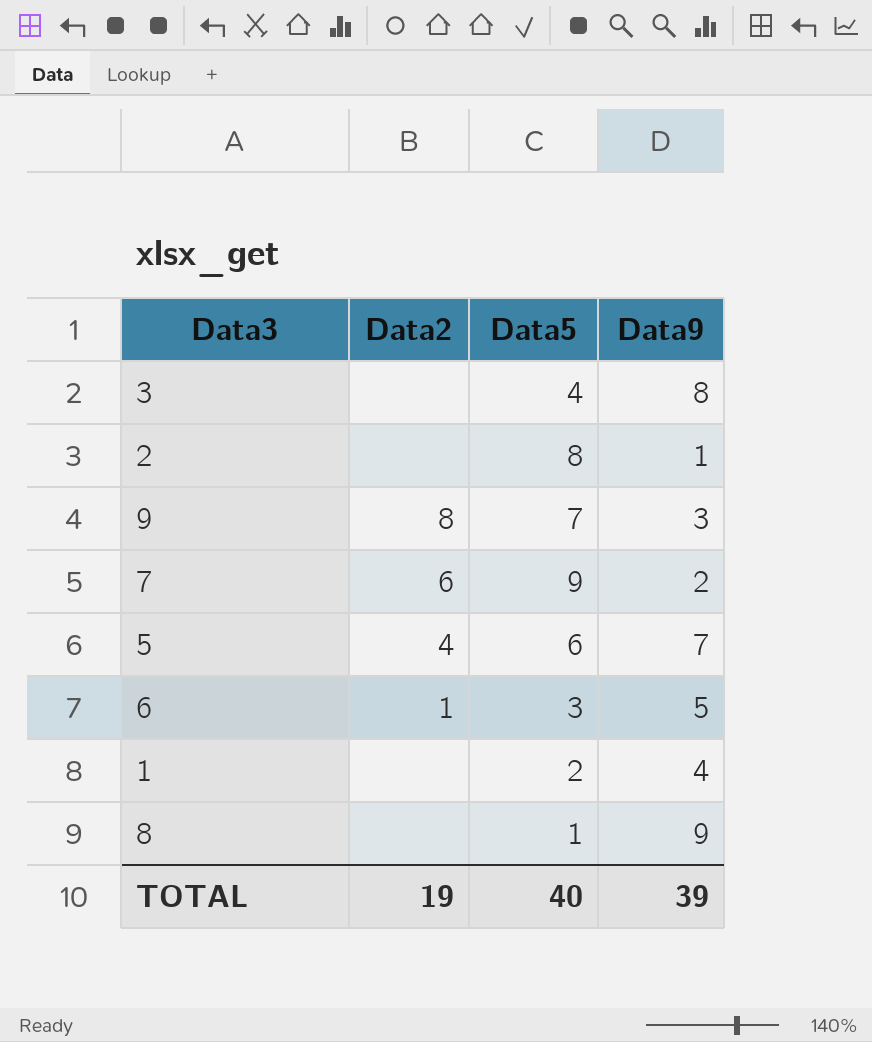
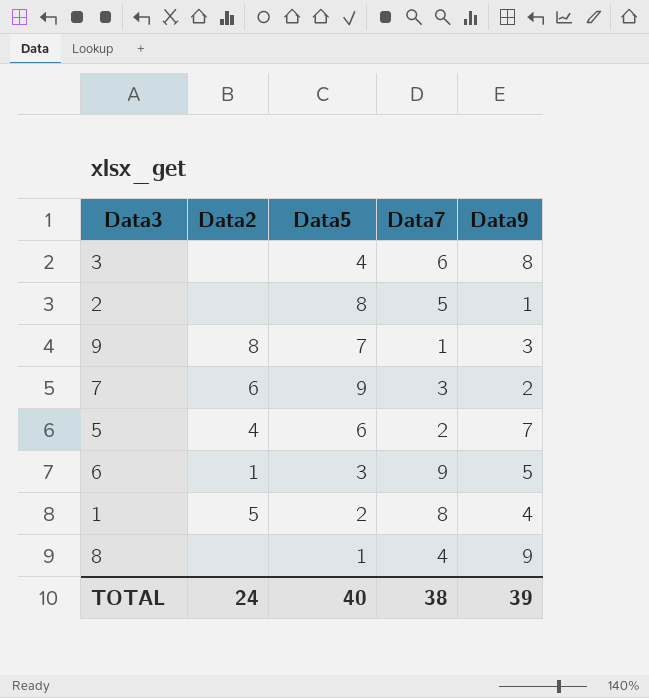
column Data7 | position: none -> 4
1 | Data2: none -> 5
TOTAL | Data2: 19 -> 24

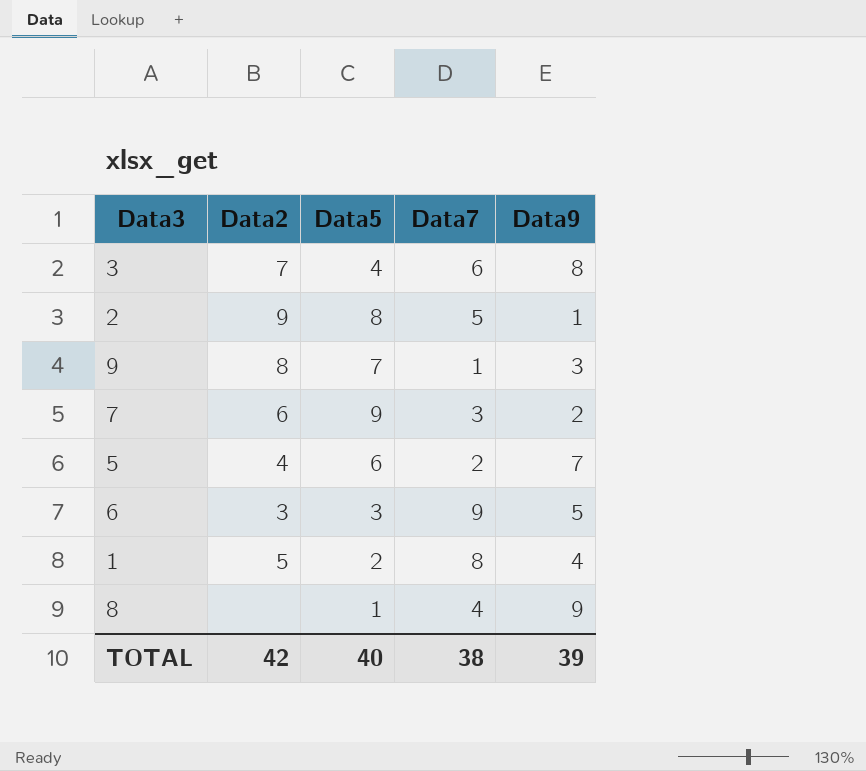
3 | Data2: none -> 7
2 | Data2: none -> 9
6 | Data2: 1 -> 3
TOTAL | Data2: 24 -> 42

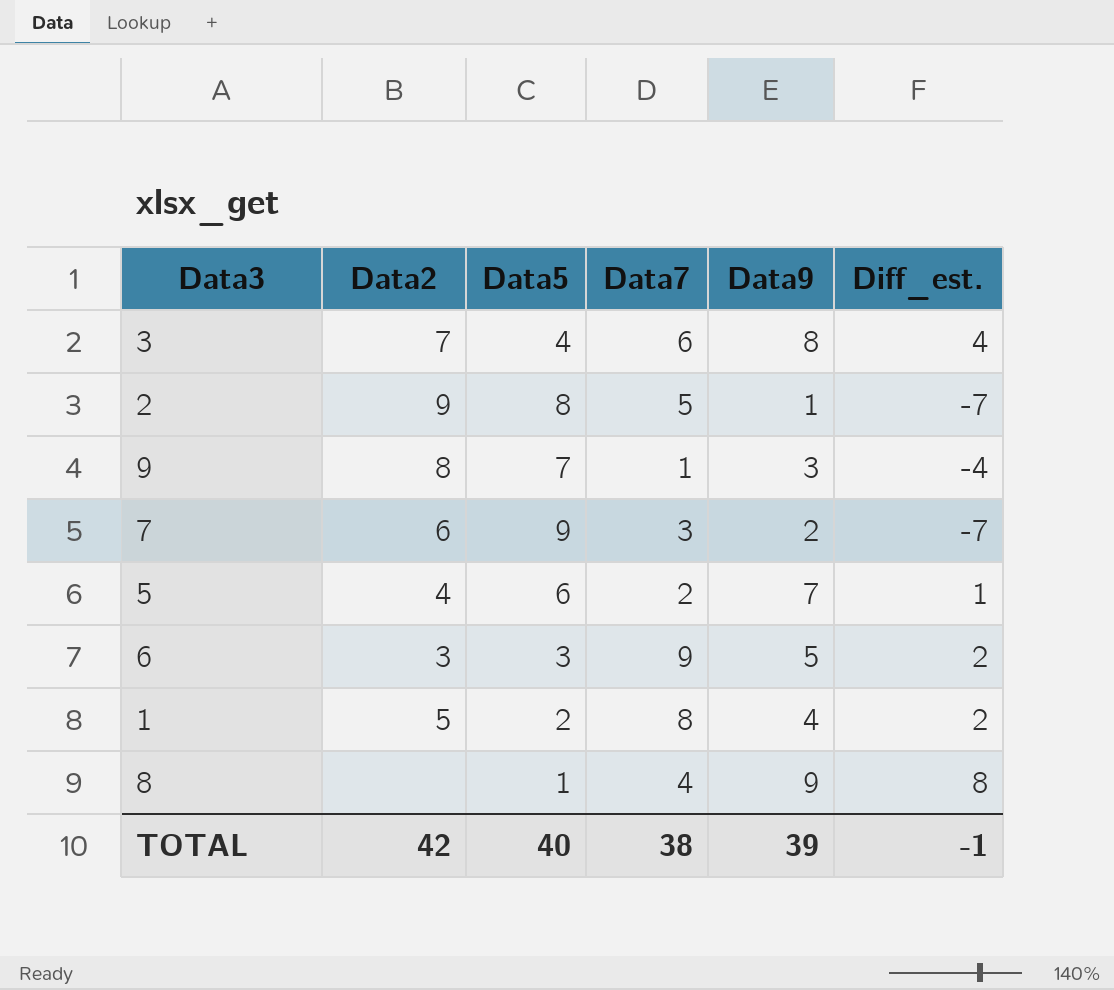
column Diff_est. | formula: none -> [Data9] - [Data5]

